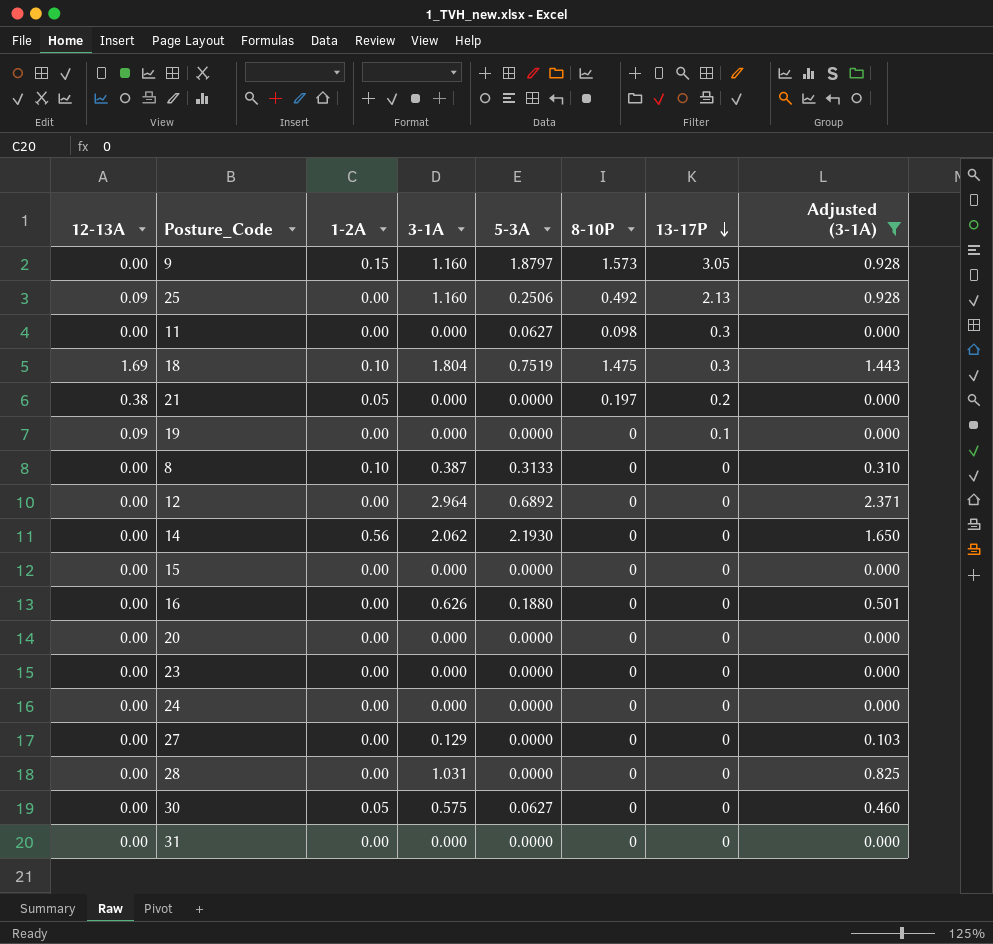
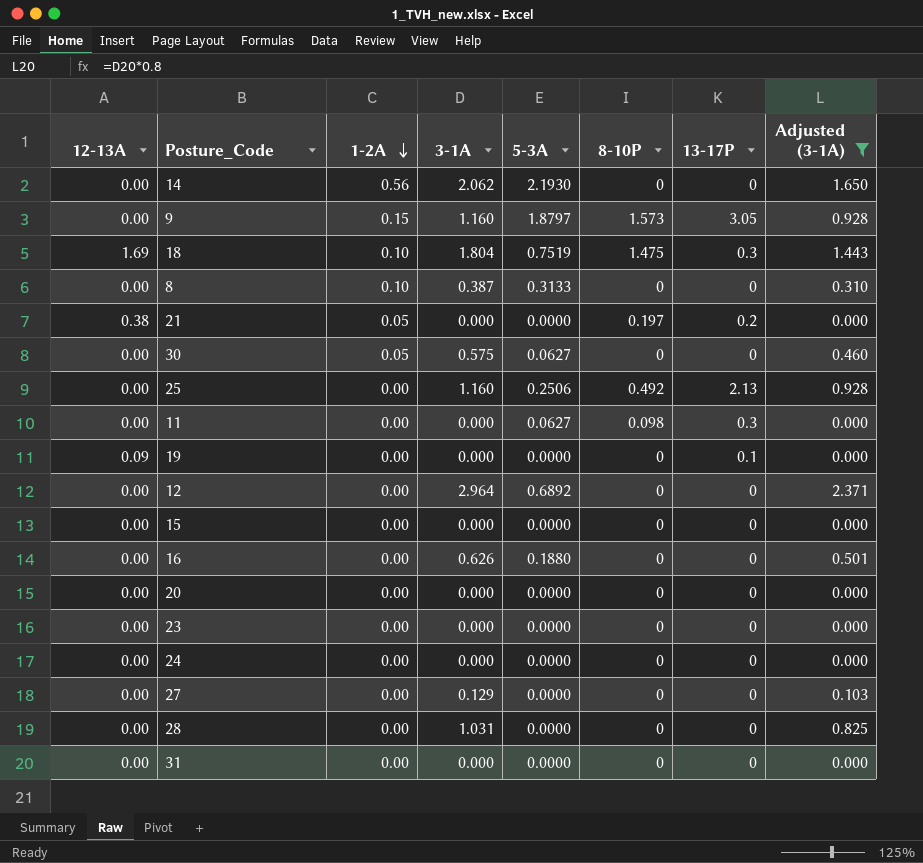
row order: 13-17P descending -> 1-2A descending
25 | 12-13A: 0.09 -> 0.00

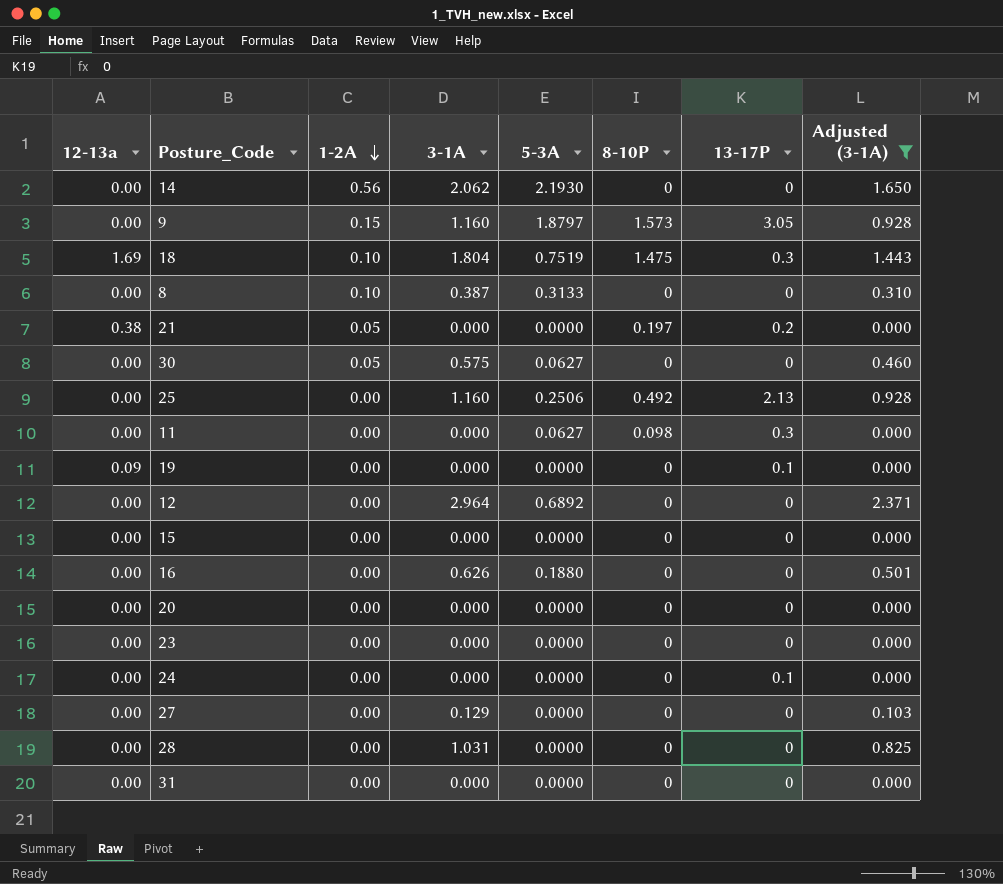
column name: 12-13A -> 12-13a
24 | 13-17P: 0 -> 0.1

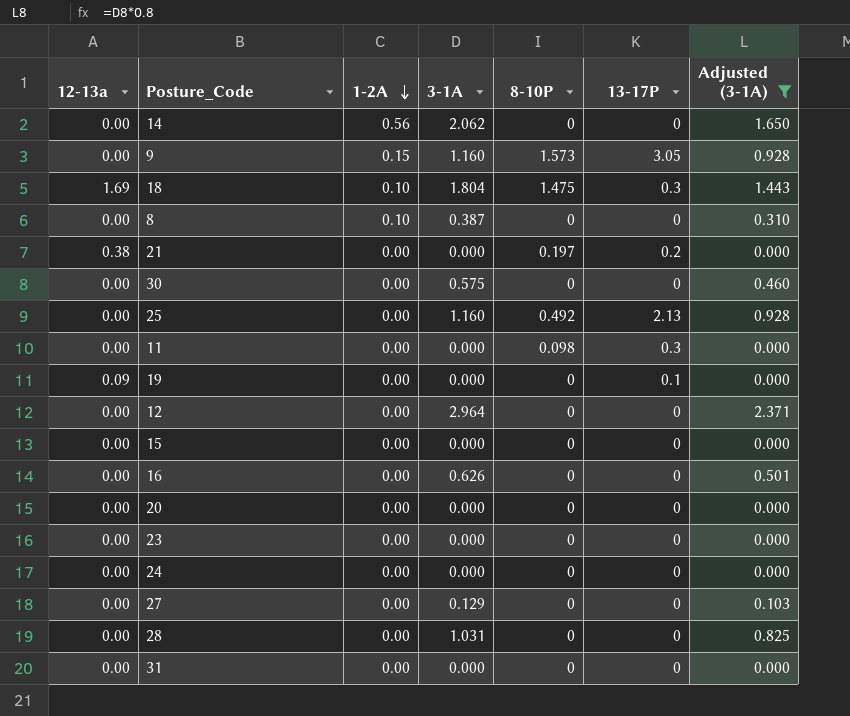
column 5-3A | position: 5 -> none
21 | 1-2A: 0.05 -> 0.00
30 | 1-2A: 0.05 -> 0.00
24 | 13-17P: 0.1 -> 0

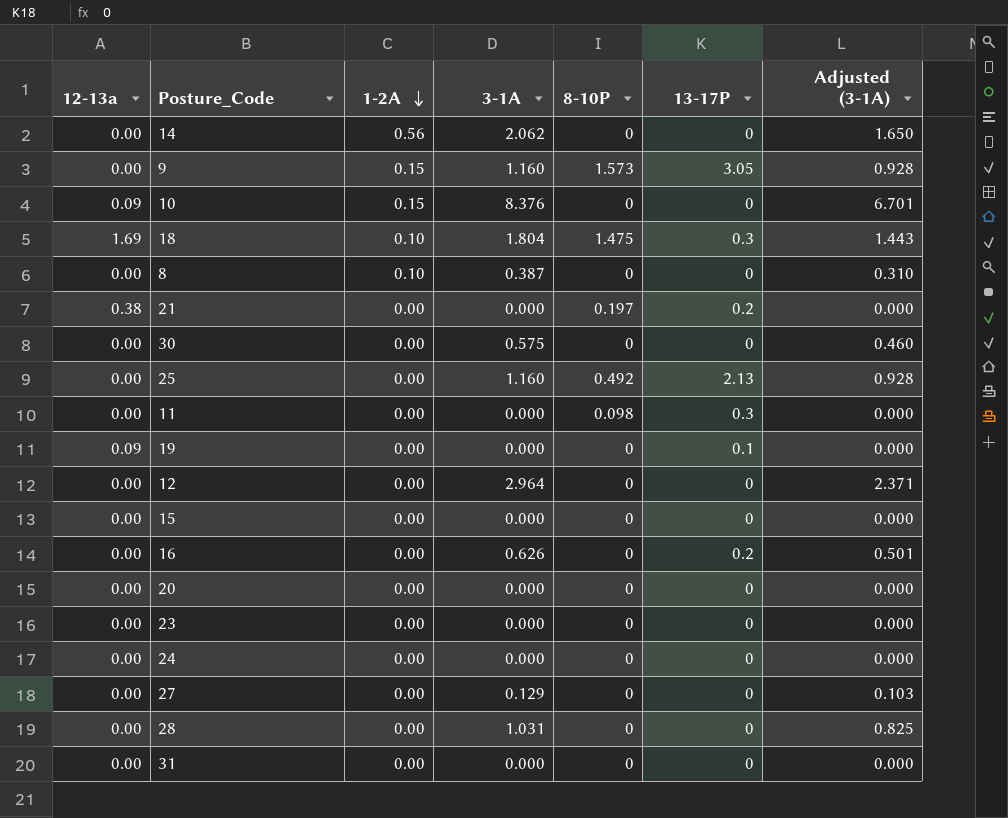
filter: Adjusted (3-1A) != 6.701 -> none
16 | 13-17P: 0 -> 0.2

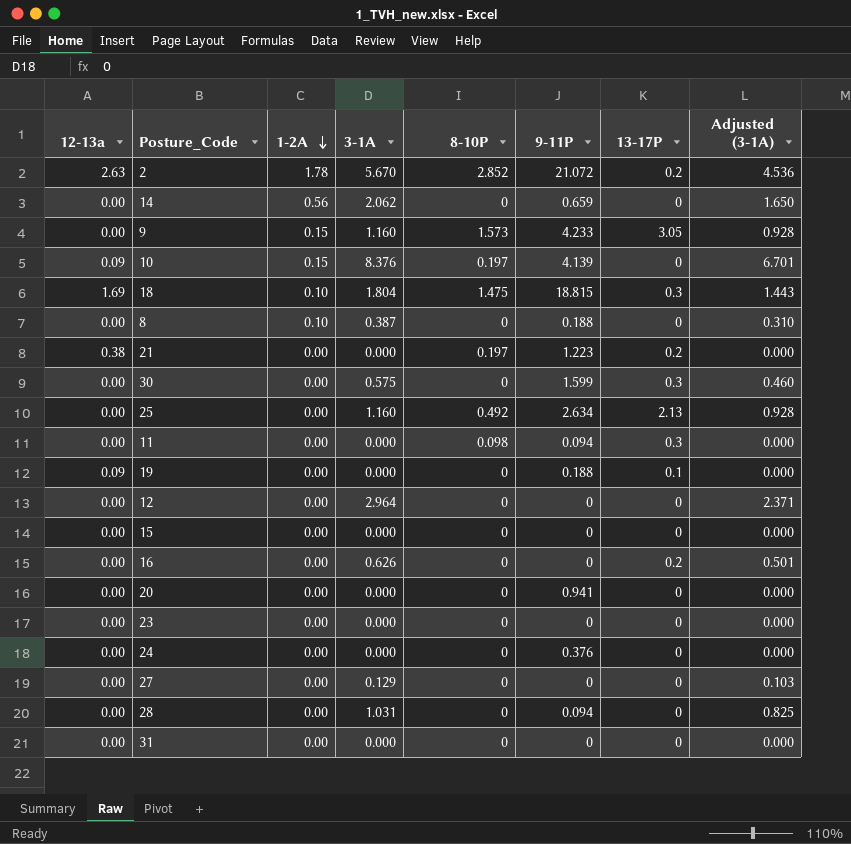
column 9-11P | position: none -> 6
row 2: none -> 2.63 | 1.78 | 5.670 | 2.852 | 21.072 | 0.2 | 4.536
10 | 8-10P: 0 -> 0.197
30 | 13-17P: 0 -> 0.3

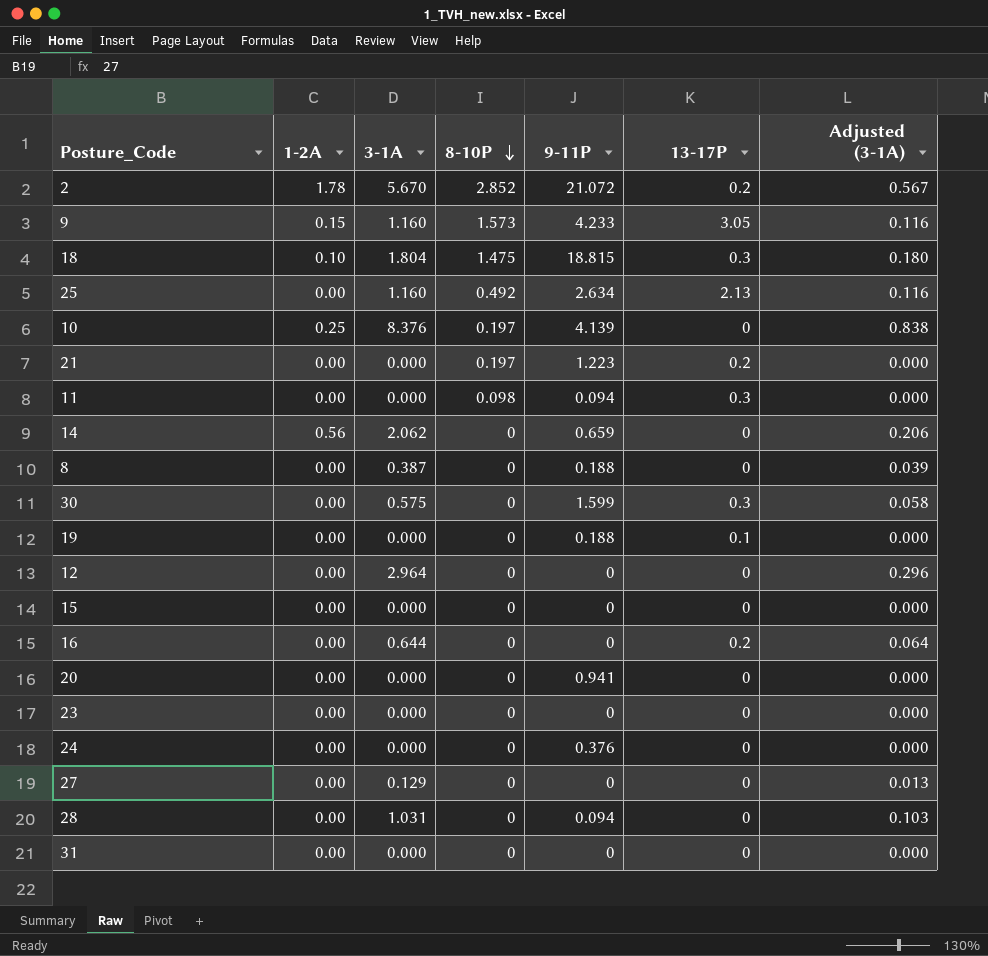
row order: 1-2A descending -> 8-10P descending
column 12-13a | position: 1 -> none
column Adjusted (3-1A) | formula: [3-1A] * 0.8 -> [3-1A] * 0.1
10 | 1-2A: 0.15 -> 0.25
8 | 1-2A: 0.10 -> 0.00
16 | 3-1A: 0.626 -> 0.644

